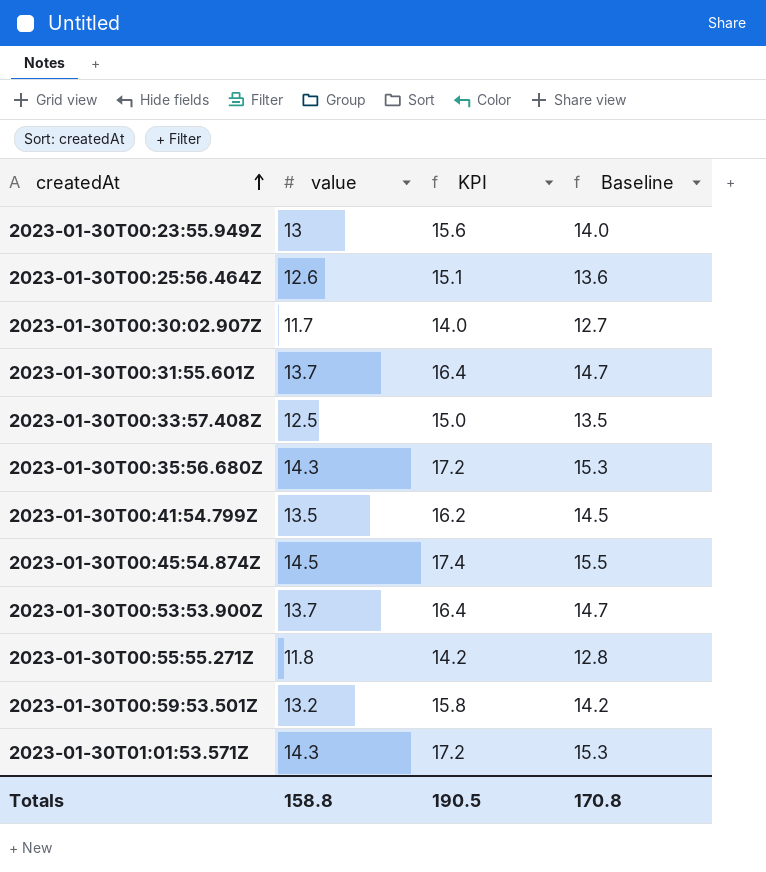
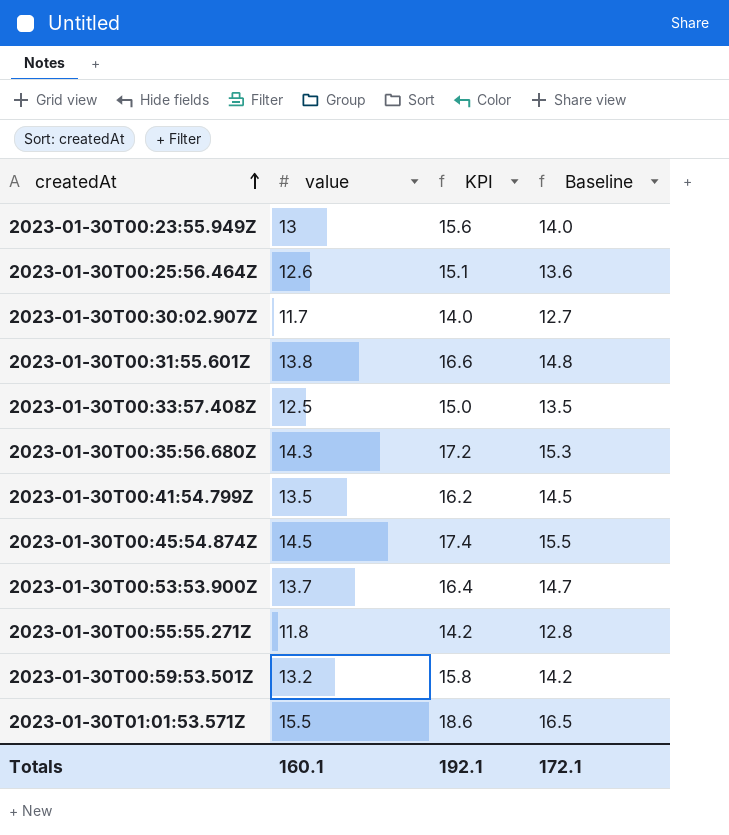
2023-01-30T00:31:55.601Z | value: 13.7 -> 13.8
2023-01-30T00:31:55.601Z | KPI: 16.4 -> 16.6
2023-01-30T00:31:55.601Z | Baseline: 14.7 -> 14.8
2023-01-30T01:01:53.571Z | value: 14.3 -> 15.5
2023-01-30T01:01:53.571Z | KPI: 17.2 -> 18.6
2023-01-30T01:01:53.571Z | Baseline: 15.3 -> 16.5
Totals | value: 158.8 -> 160.1
Totals | KPI: 190.5 -> 192.1
Totals | Baseline: 170.8 -> 172.1

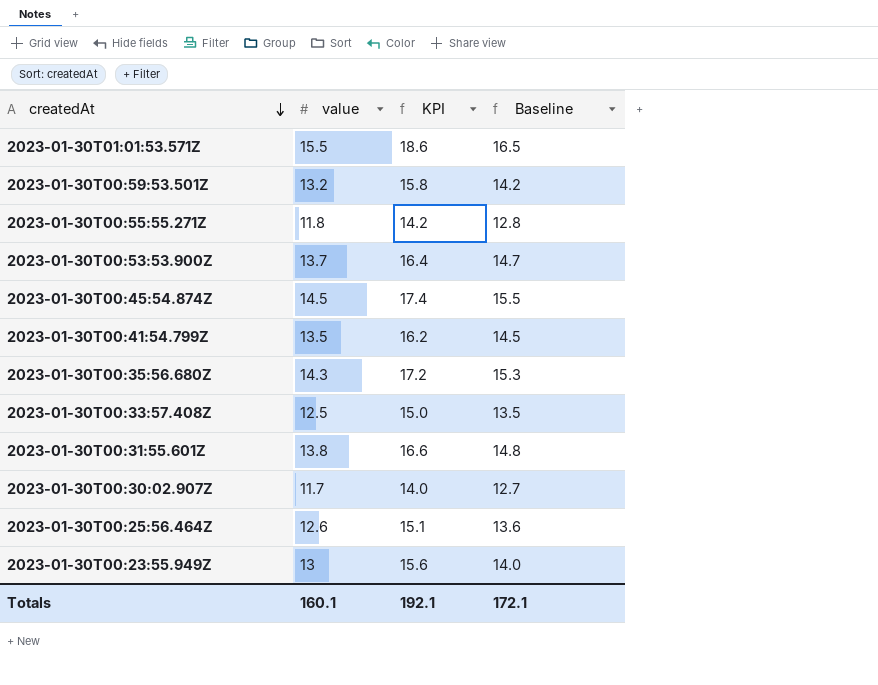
row order: createdAt ascending -> createdAt descending

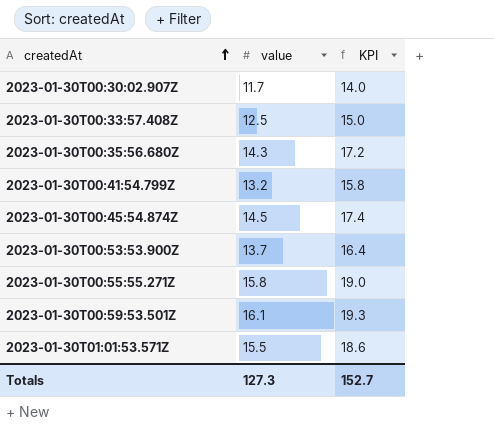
row order: createdAt descending -> createdAt ascending
column Baseline | formula: [value] + 1 -> none
row 2023-01-30T00:31:55.601Z: 13.8 | 16.6 | 14.8 -> none
row 2023-01-30T00:25:56.464Z: 12.6 | 15.1 | 13.6 -> none
row 2023-01-30T00:23:55.949Z: 13 | 15.6 | 14.0 -> none
2023-01-30T00:41:54.799Z | value: 13.5 -> 13.2
2023-01-30T00:41:54.799Z | KPI: 16.2 -> 15.8
2023-01-30T00:55:55.271Z | value: 11.8 -> 15.8
2023-01-30T00:55:55.271Z | KPI: 14.2 -> 19.0
2023-01-30T00:59:53.501Z | value: 13.2 -> 16.1
2023-01-30T00:59:53.501Z | KPI: 15.8 -> 19.3
Totals | value: 160.1 -> 127.3
Totals | KPI: 192.1 -> 152.7

